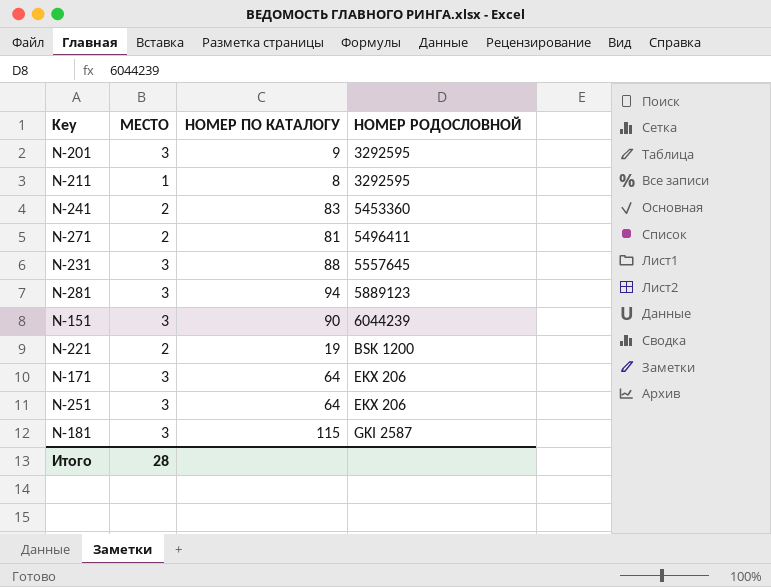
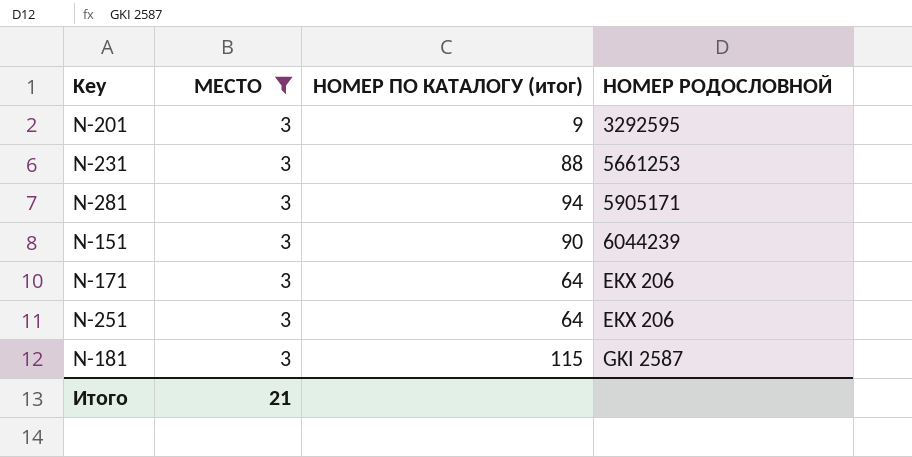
filter: none -> МЕСТО = 3
column name: НОМЕР ПО КАТАЛОГУ -> НОМЕР ПО КАТАЛОГУ (итог)
N-231 | НОМЕР РОДОСЛОВНОЙ: 5557645 -> 5661253
N-281 | НОМЕР РОДОСЛОВНОЙ: 5889123 -> 5905171
Итого | МЕСТО: 28 -> 21

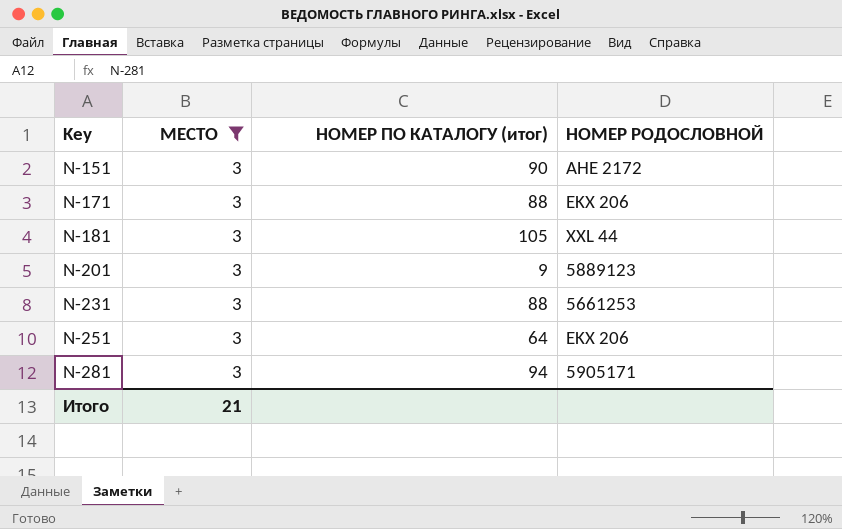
row order: НОМЕР РОДОСЛОВНОЙ ascending -> Key ascending
N-151 | НОМЕР РОДОСЛОВНОЙ: 6044239 -> AHE 2172
N-171 | НОМЕР ПО КАТАЛОГУ (итог): 64 -> 88
N-181 | НОМЕР ПО КАТАЛОГУ (итог): 115 -> 105
N-181 | НОМЕР РОДОСЛОВНОЙ: GKI 2587 -> XXL 44
N-201 | НОМЕР РОДОСЛОВНОЙ: 3292595 -> 5889123

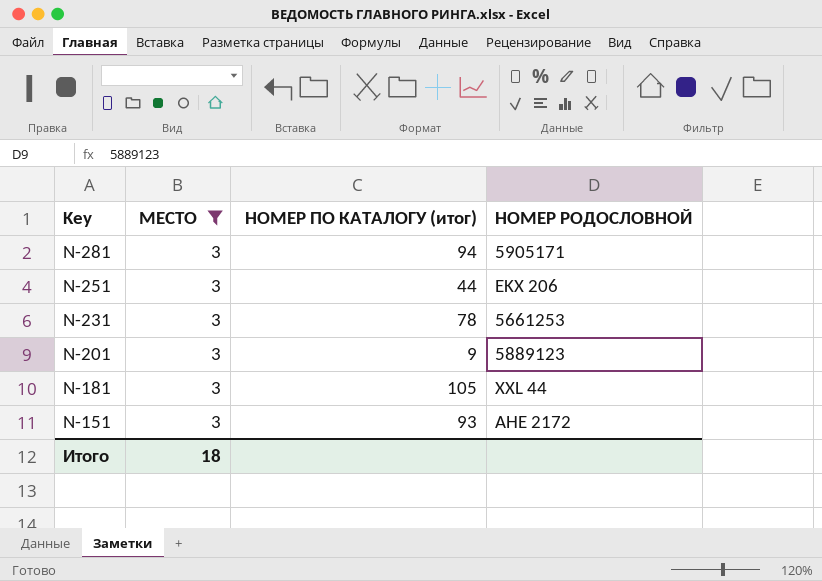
row order: Key ascending -> Key descending
row N-171: 3 | 88 | EKX 206 -> none
N-251 | НОМЕР ПО КАТАЛОГУ (итог): 64 -> 44
N-231 | НОМЕР ПО КАТАЛОГУ (итог): 88 -> 78
N-151 | НОМЕР ПО КАТАЛОГУ (итог): 90 -> 93
Итого | МЕСТО: 21 -> 18

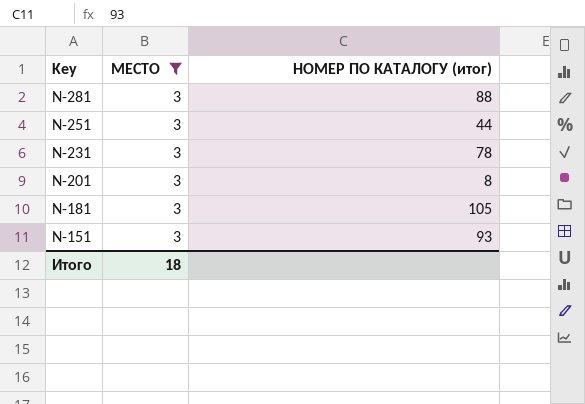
column НОМЕР РОДОСЛОВНОЙ | position: 4 -> none
N-281 | НОМЕР ПО КАТАЛОГУ (итог): 94 -> 88
N-201 | НОМЕР ПО КАТАЛОГУ (итог): 9 -> 8

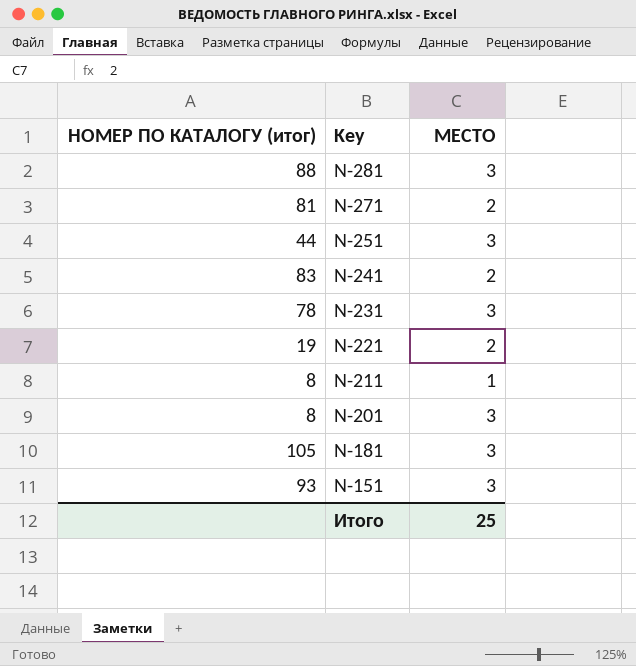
filter: МЕСТО = 3 -> none
column НОМЕР ПО КАТАЛОГУ (итог) | position: 3 -> 1
Итого | МЕСТО: 18 -> 25

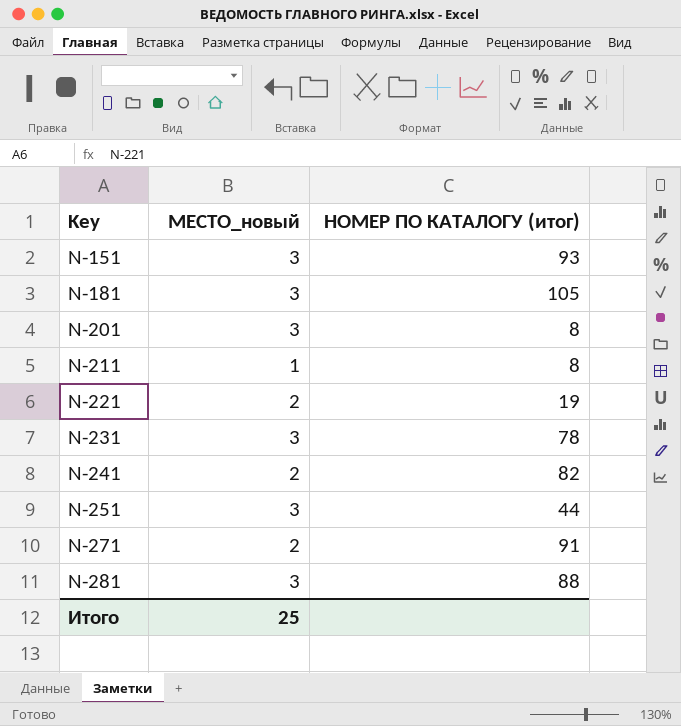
row order: Key descending -> Key ascending
column name: МЕСТО -> МЕСТО_новый
column НОМЕР ПО КАТАЛОГУ (итог) | position: 1 -> 3
N-241 | НОМЕР ПО КАТАЛОГУ (итог): 83 -> 82
N-271 | НОМЕР ПО КАТАЛОГУ (итог): 81 -> 91

